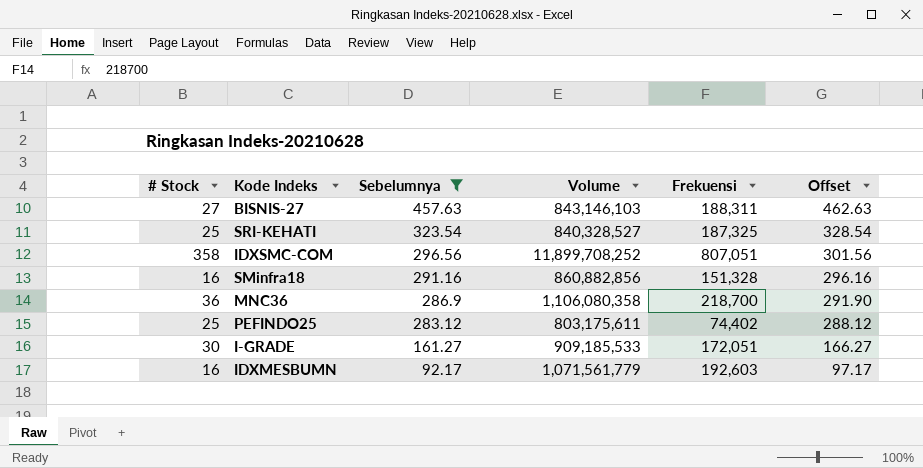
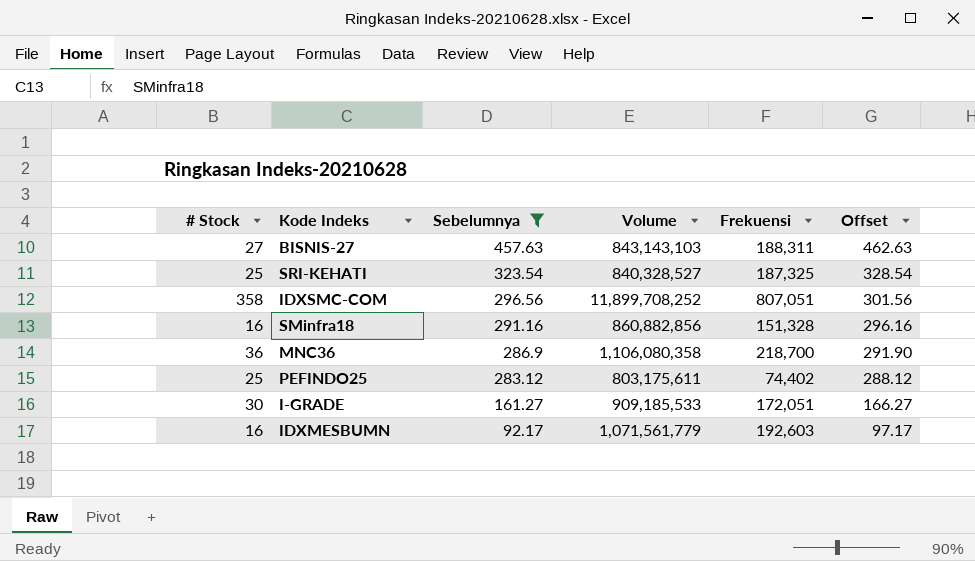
BISNIS-27 | Volume: 843,146,103 -> 843,143,103

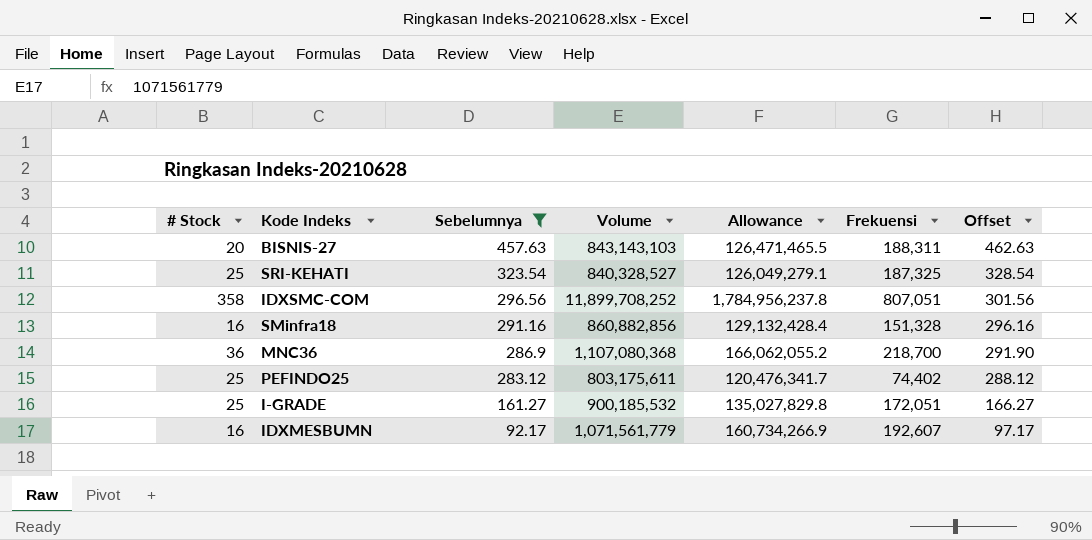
column Allowance | formula: none -> [Volume] * 0.15
BISNIS-27 | # Stock: 27 -> 20
MNC36 | Volume: 1,106,080,358 -> 1,107,080,368
I-GRADE | # Stock: 30 -> 25
I-GRADE | Volume: 909,185,533 -> 900,185,532
IDXMESBUMN | Frekuensi: 192,603 -> 192,607

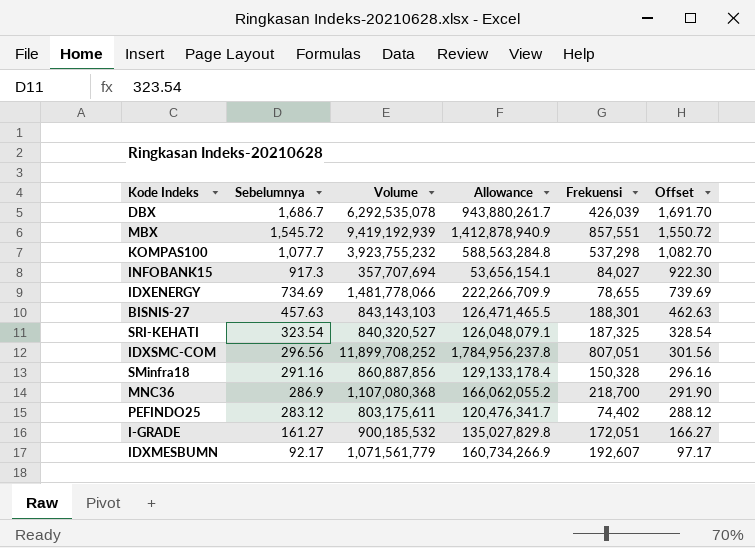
filter: Sebelumnya <= 457.63 -> none
column # Stock | position: 1 -> none
BISNIS-27 | Frekuensi: 188,311 -> 188,301
SRI-KEHATI | Volume: 840,328,527 -> 840,320,527
SRI-KEHATI | Allowance: 126,049,279.1 -> 126,048,079.1
SMinfra18 | Volume: 860,882,856 -> 860,887,856
SMinfra18 | Allowance: 129,132,428.4 -> 129,133,178.4
SMinfra18 | Frekuensi: 151,328 -> 150,328

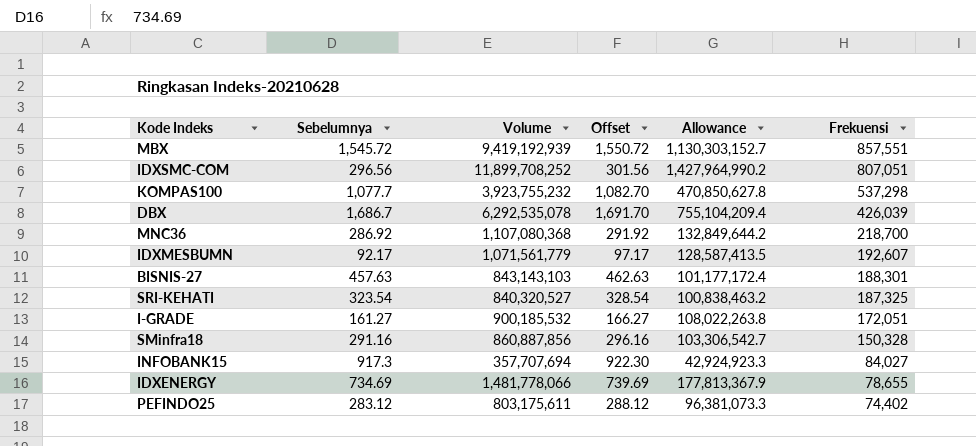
row order: Sebelumnya descending -> Frekuensi descending
column Offset | position: 6 -> 4
column Allowance | formula: [Volume] * 0.15 -> [Volume] * 0.12
MNC36 | Sebelumnya: 286.9 -> 286.92
MNC36 | Offset: 291.90 -> 291.92

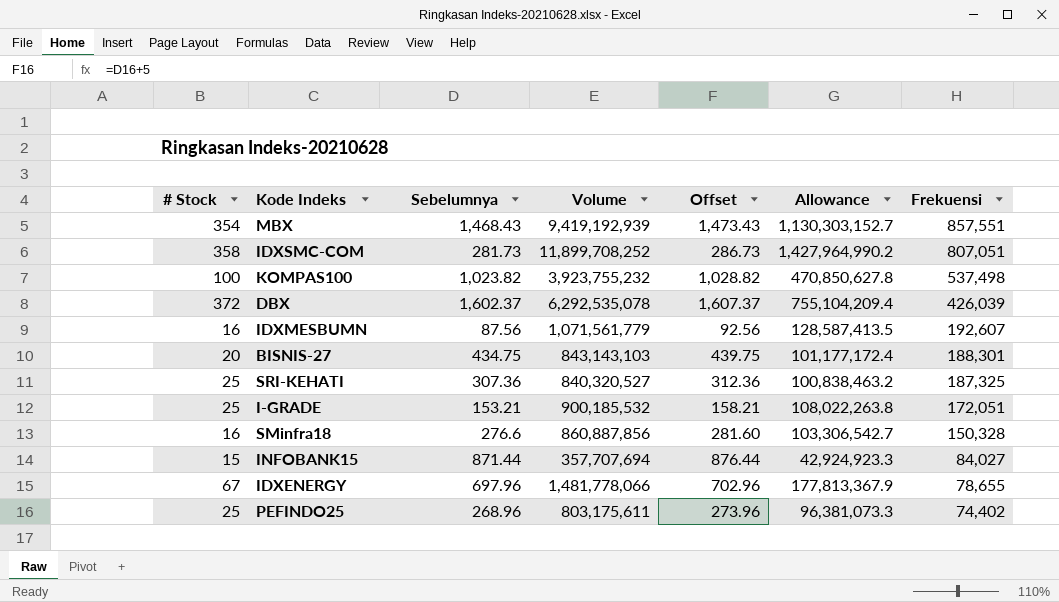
column # Stock | position: none -> 1
row MNC36: 286.92 | 1,107,080,368 | 291.92 | 132,849,644.2 | 218,700 -> none
MBX | Sebelumnya: 1,545.72 -> 1,468.43
MBX | Offset: 1,550.72 -> 1,473.43
IDXSMC-COM | Sebelumnya: 296.56 -> 281.73
IDXSMC-COM | Offset: 301.56 -> 286.73
KOMPAS100 | Sebelumnya: 1,077.7 -> 1,023.82
KOMPAS100 | Offset: 1,082.70 -> 1,028.82
KOMPAS100 | Frekuensi: 537,298 -> 537,498
DBX | Sebelumnya: 1,686.7 -> 1,602.37
DBX | Offset: 1,691.70 -> 1,607.37
IDXMESBUMN | Sebelumnya: 92.17 -> 87.56
IDXMESBUMN | Offset: 97.17 -> 92.56
BISNIS-27 | Sebelumnya: 457.63 -> 434.75
BISNIS-27 | Offset: 462.63 -> 439.75
SRI-KEHATI | Sebelumnya: 323.54 -> 307.36
SRI-KEHATI | Offset: 328.54 -> 312.36
I-GRADE | Sebelumnya: 161.27 -> 153.21
I-GRADE | Offset: 166.27 -> 158.21
SMinfra18 | Sebelumnya: 291.16 -> 276.6
SMinfra18 | Offset: 296.16 -> 281.60
INFOBANK15 | Sebelumnya: 917.3 -> 871.44
INFOBANK15 | Offset: 922.30 -> 876.44
IDXENERGY | Sebelumnya: 734.69 -> 697.96
IDXENERGY | Offset: 739.69 -> 702.96
PEFINDO25 | Sebelumnya: 283.12 -> 268.96
PEFINDO25 | Offset: 288.12 -> 273.96

